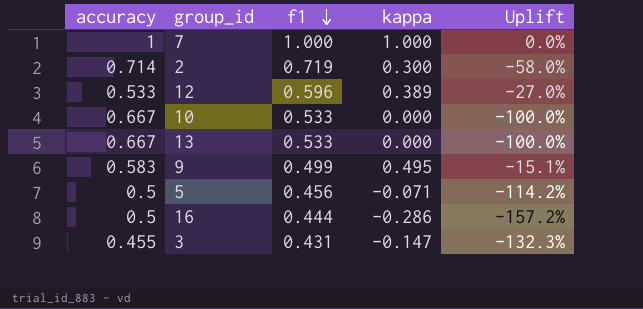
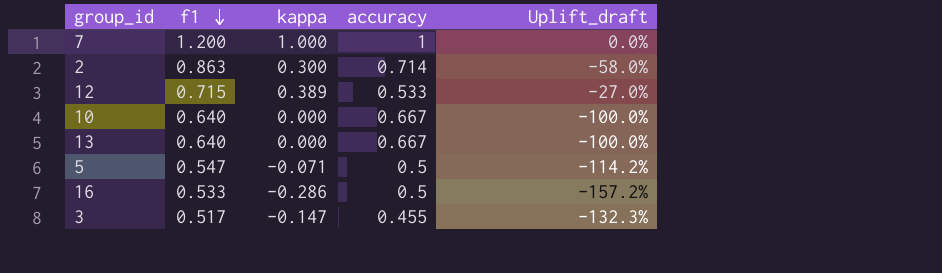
column accuracy | position: 1 -> 4
column name: Uplift -> Uplift_draft
row 9: 0.583 | 0.499 | 0.495 | -15.1% -> none
7 | f1: 1.000 -> 1.200
2 | f1: 0.719 -> 0.863
12 | f1: 0.596 -> 0.715
10 | f1: 0.533 -> 0.640
13 | f1: 0.533 -> 0.640
5 | f1: 0.456 -> 0.547
16 | f1: 0.444 -> 0.533
3 | f1: 0.431 -> 0.517

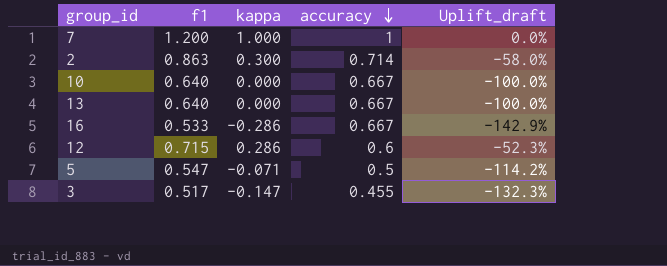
row order: f1 descending -> accuracy descending
16 | accuracy: 0.5 -> 0.667
16 | Uplift_draft: -157.2% -> -142.9%
12 | kappa: 0.389 -> 0.286
12 | accuracy: 0.533 -> 0.6
12 | Uplift_draft: -27.0% -> -52.3%

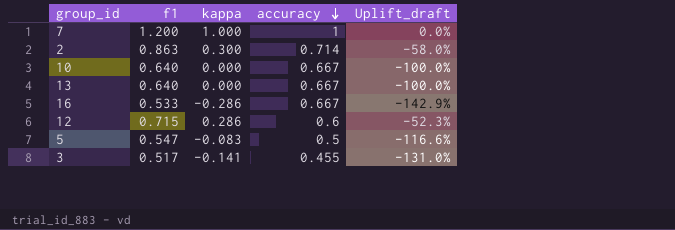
5 | kappa: -0.071 -> -0.083
5 | Uplift_draft: -114.2% -> -116.6%
3 | kappa: -0.147 -> -0.141
3 | Uplift_draft: -132.3% -> -131.0%

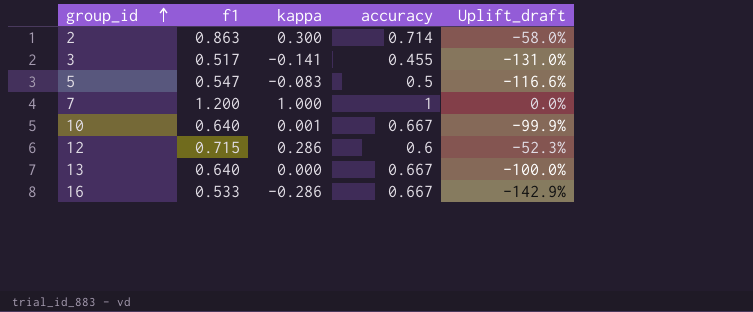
row order: accuracy descending -> group_id ascending
10 | kappa: 0.000 -> 0.001
10 | Uplift_draft: -100.0% -> -99.9%

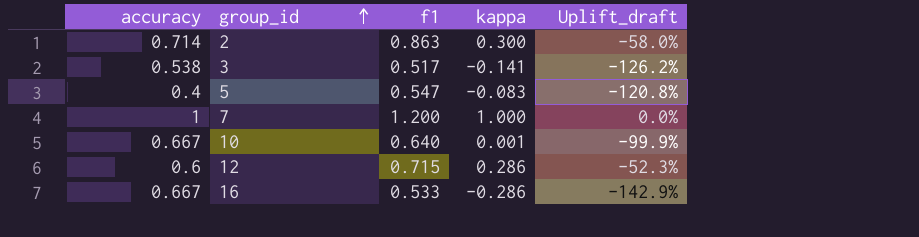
column accuracy | position: 4 -> 1
row 13: 0.640 | 0.000 | 0.667 | -100.0% -> none
3 | accuracy: 0.455 -> 0.538
3 | Uplift_draft: -131.0% -> -126.2%
5 | accuracy: 0.5 -> 0.4
5 | Uplift_draft: -116.6% -> -120.8%

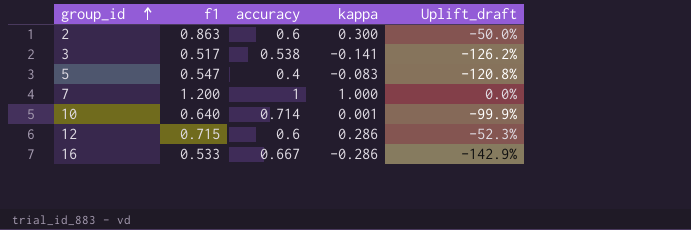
column accuracy | position: 1 -> 3
2 | accuracy: 0.714 -> 0.6
2 | Uplift_draft: -58.0% -> -50.0%
10 | accuracy: 0.667 -> 0.714

